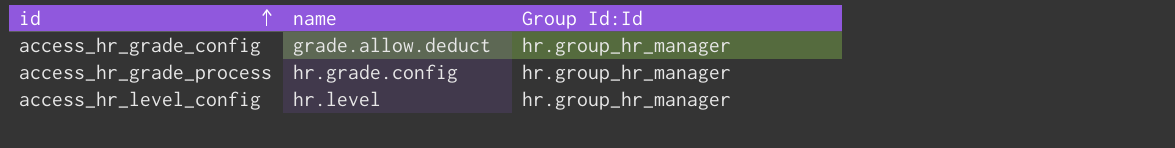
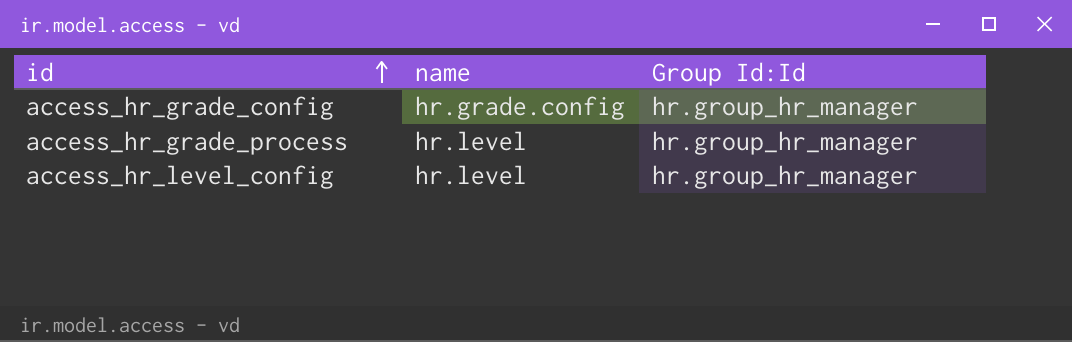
access_hr_grade_config | name: grade.allow.deduct -> hr.grade.config
access_hr_grade_process | name: hr.grade.config -> hr.level

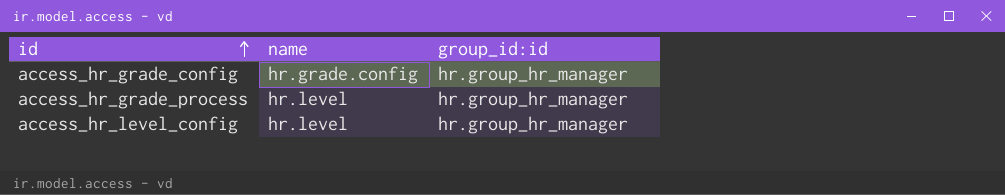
column name: Group Id:Id -> group_id:id

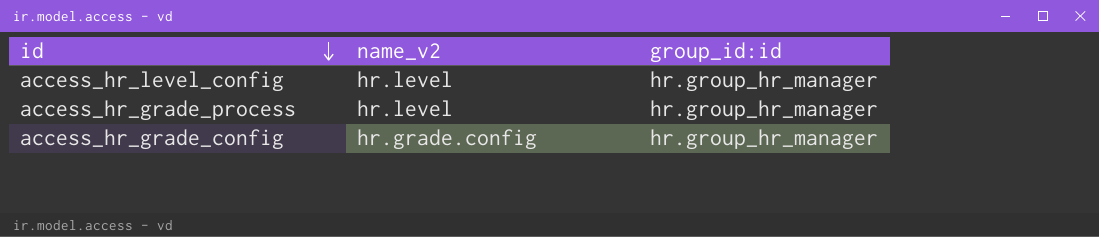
row order: id ascending -> id descending
column name: name -> name_v2

